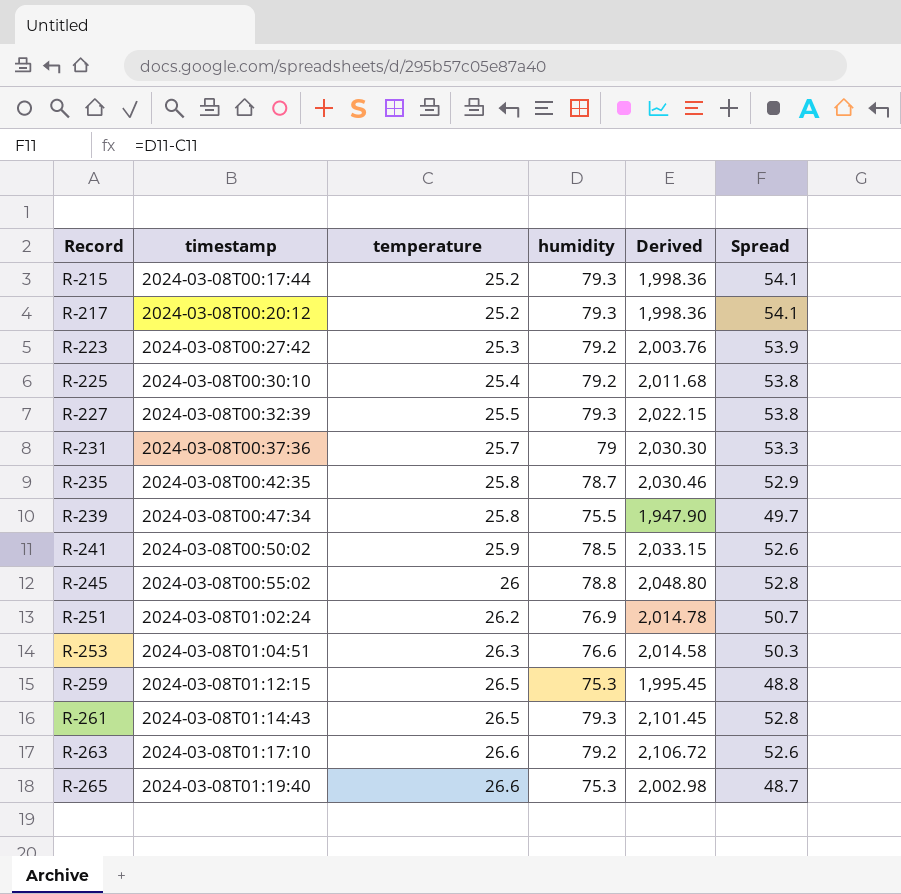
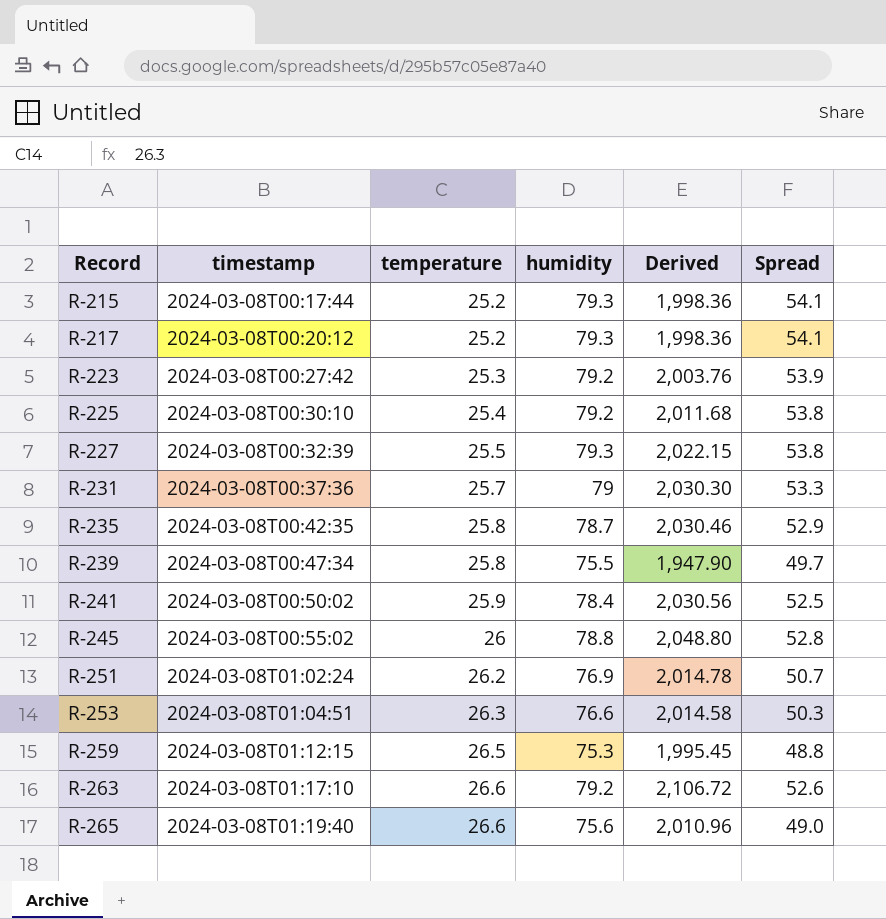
row R-261: 2024-03-08T01:14:43 | 26.5 | 79.3 | 2,101.45 | 52.8 -> none
R-241 | humidity: 78.5 -> 78.4
R-241 | Derived: 2,033.15 -> 2,030.56
R-241 | Spread: 52.6 -> 52.5
R-265 | humidity: 75.3 -> 75.6
R-265 | Derived: 2,002.98 -> 2,010.96
R-265 | Spread: 48.7 -> 49.0

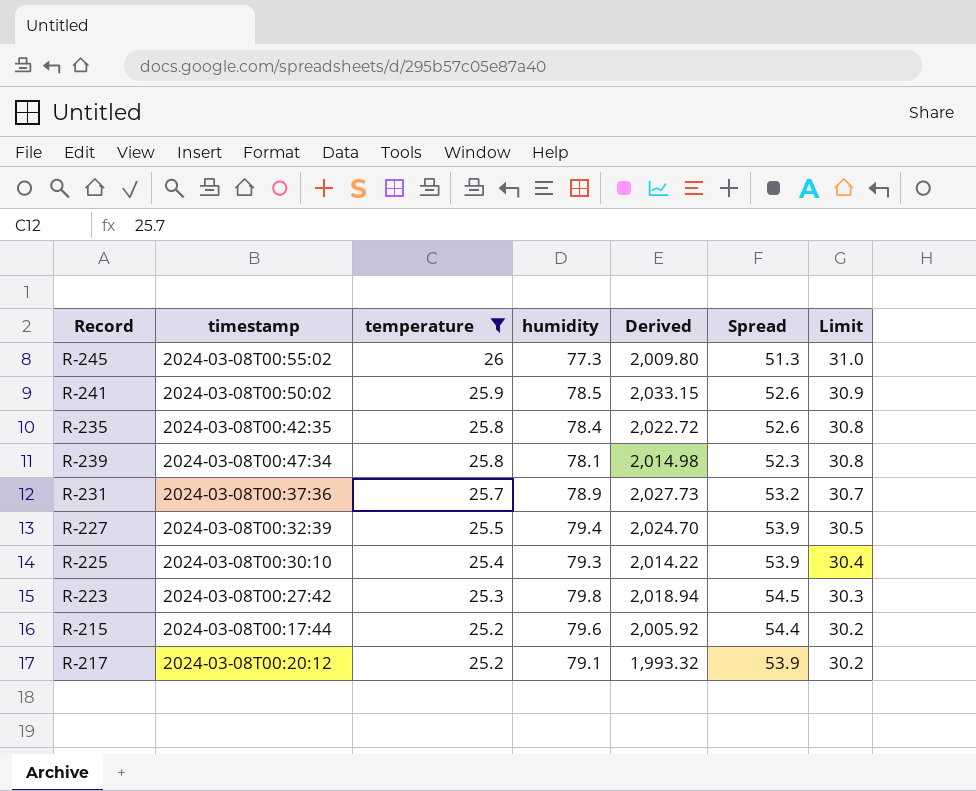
filter: none -> temperature <= 26
row order: Record ascending -> temperature descending
column Limit | formula: none -> [temperature] + 5
R-245 | humidity: 78.8 -> 77.3
R-245 | Derived: 2,048.80 -> 2,009.80
R-245 | Spread: 52.8 -> 51.3
R-241 | humidity: 78.4 -> 78.5
R-241 | Derived: 2,030.56 -> 2,033.15
R-241 | Spread: 52.5 -> 52.6
R-235 | humidity: 78.7 -> 78.4
R-235 | Derived: 2,030.46 -> 2,022.72
R-235 | Spread: 52.9 -> 52.6
R-239 | humidity: 75.5 -> 78.1
R-239 | Derived: 1,947.90 -> 2,014.98
R-239 | Spread: 49.7 -> 52.3
R-231 | humidity: 79 -> 78.9
R-231 | Derived: 2,030.30 -> 2,027.73
R-231 | Spread: 53.3 -> 53.2
R-227 | humidity: 79.3 -> 79.4
R-227 | Derived: 2,022.15 -> 2,024.70
R-227 | Spread: 53.8 -> 53.9
R-225 | humidity: 79.2 -> 79.3
R-225 | Derived: 2,011.68 -> 2,014.22
R-225 | Spread: 53.8 -> 53.9
R-223 | humidity: 79.2 -> 79.8
R-223 | Derived: 2,003.76 -> 2,018.94
R-223 | Spread: 53.9 -> 54.5
R-215 | humidity: 79.3 -> 79.6
R-215 | Derived: 1,998.36 -> 2,005.92
R-215 | Spread: 54.1 -> 54.4
R-217 | humidity: 79.3 -> 79.1
R-217 | Derived: 1,998.36 -> 1,993.32
R-217 | Spread: 54.1 -> 53.9

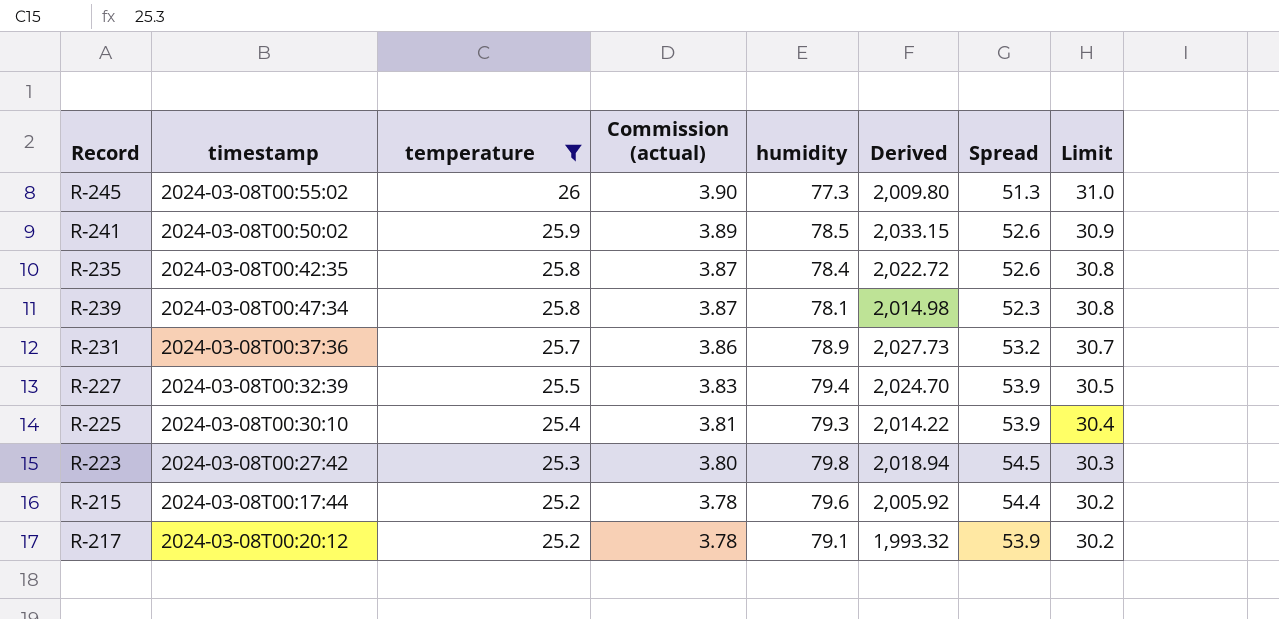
column Commission (actual) | formula: none -> [temperature] * 0.15

